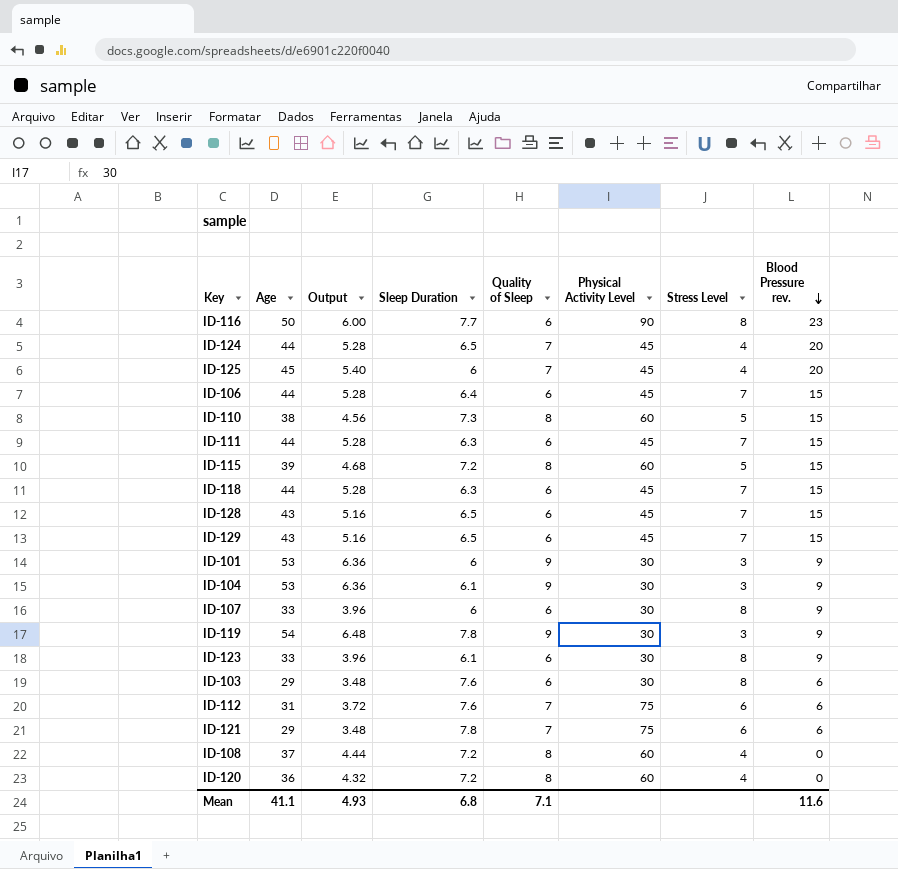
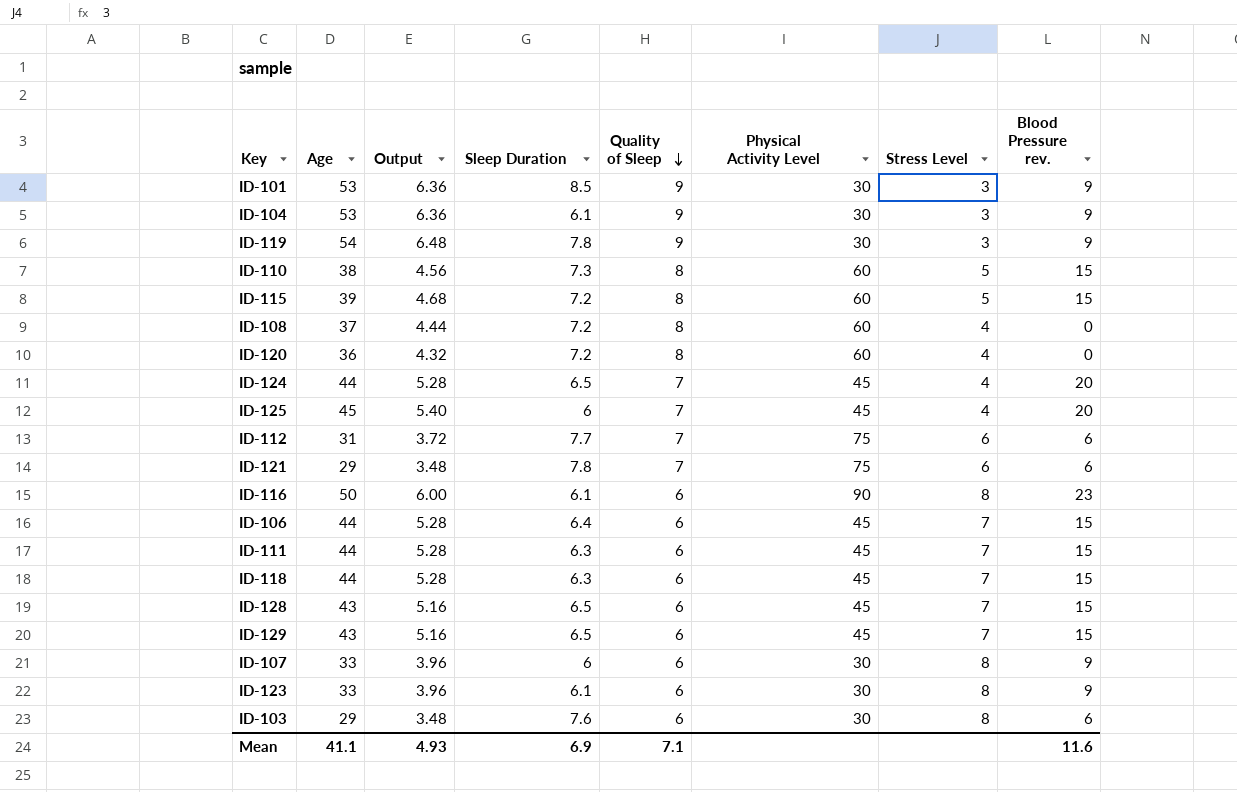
row order: Blood Pressure rev. descending -> Quality of Sleep descending
ID-101 | Sleep Duration: 6 -> 8.5
ID-112 | Sleep Duration: 7.6 -> 7.7
ID-116 | Sleep Duration: 7.7 -> 6.1
Mean | Sleep Duration: 6.8 -> 6.9

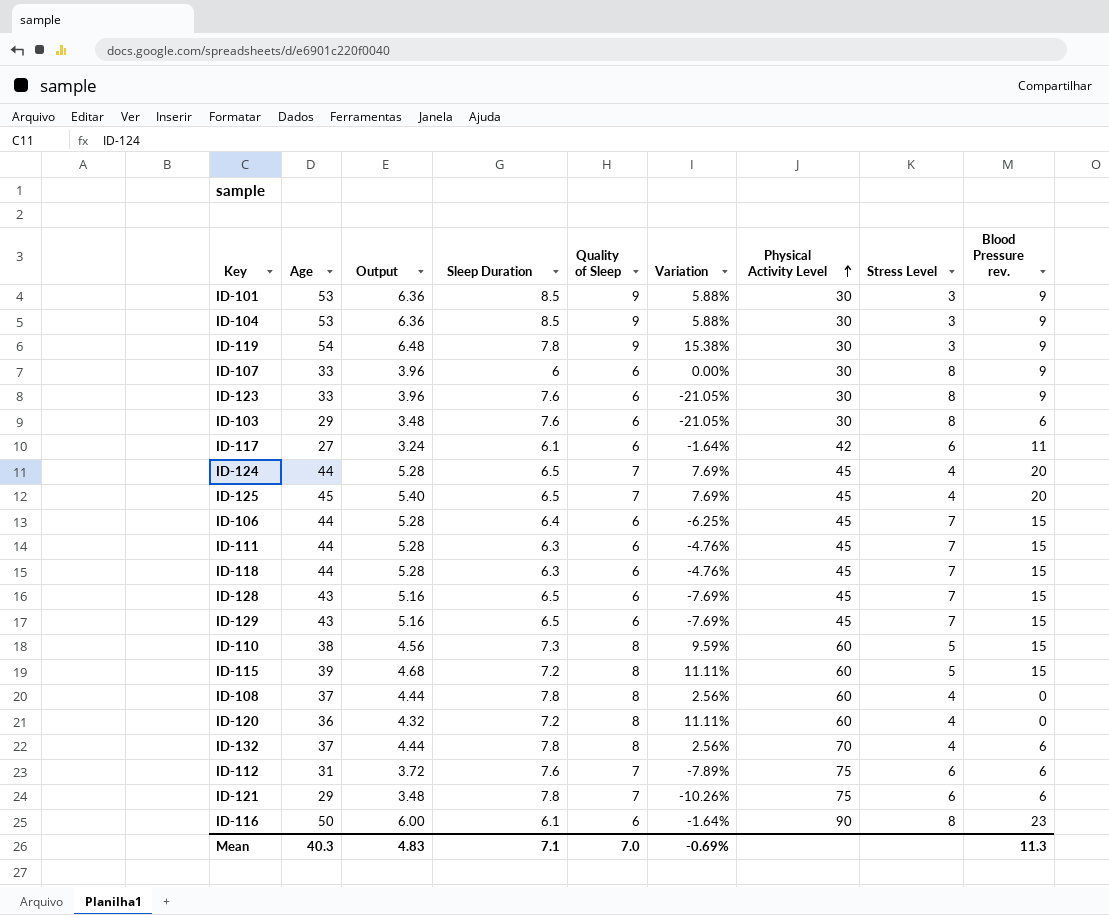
row order: Quality of Sleep descending -> Physical Activity Level ascending
column Variation | formula: none -> ([Quality of Sleep] - [Sleep Duration]) / [Sleep Duration]
ID-104 | Sleep Duration: 6.1 -> 8.5
ID-123 | Sleep Duration: 6.1 -> 7.6
row ID-117: none -> 27 | 3.24 | 6.1 | 6 | -1.64% | 42 | 6 | 11
ID-125 | Sleep Duration: 6 -> 6.5
ID-108 | Sleep Duration: 7.2 -> 7.8
row ID-132: none -> 37 | 4.44 | 7.8 | 8 | 2.56% | 70 | 4 | 6
ID-112 | Sleep Duration: 7.7 -> 7.6
Mean | Age: 41.1 -> 40.3
Mean | Output: 4.93 -> 4.83
Mean | Sleep Duration: 6.9 -> 7.1
Mean | Quality of Sleep: 7.1 -> 7.0
Mean | Blood Pressure rev.: 11.6 -> 11.3

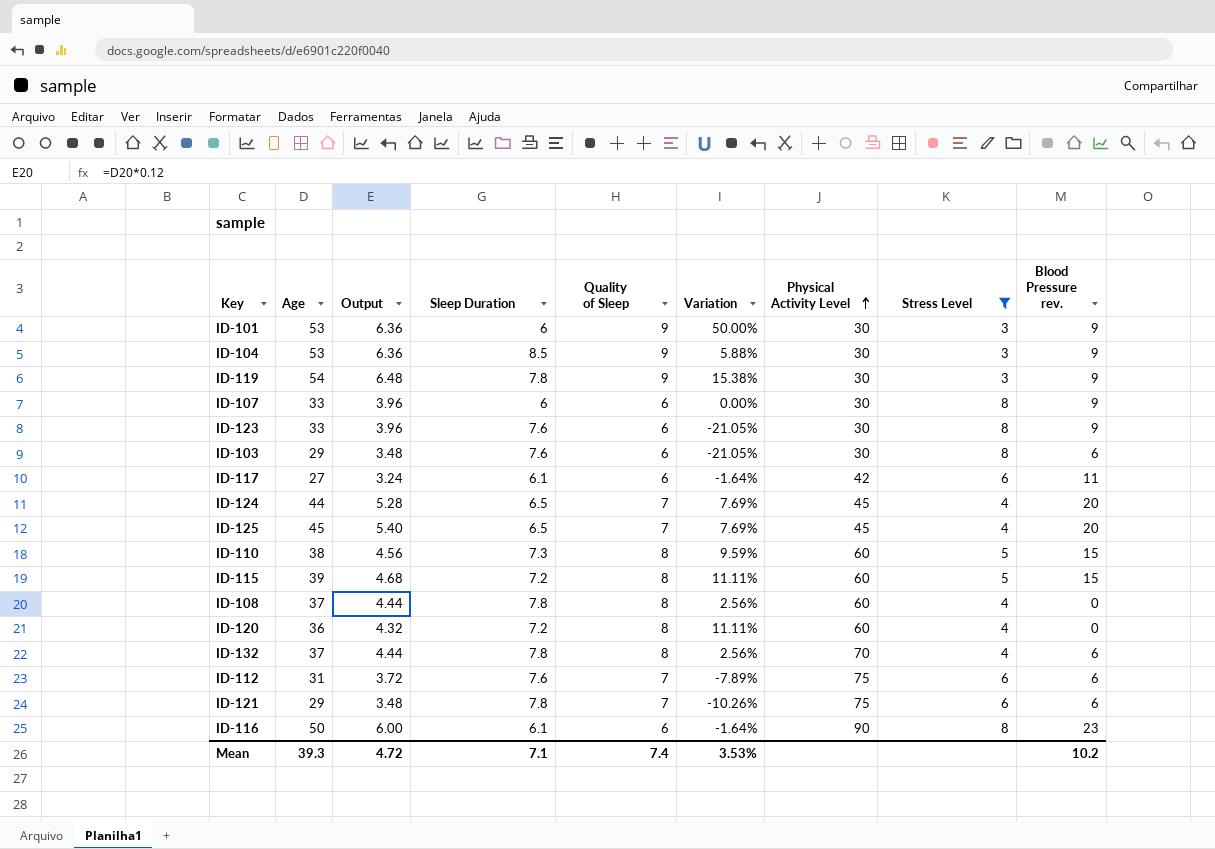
filter: none -> Stress Level != 7
ID-101 | Sleep Duration: 8.5 -> 6
ID-101 | Variation: 5.88% -> 50.00%
Mean | Age: 40.3 -> 39.3
Mean | Output: 4.83 -> 4.72
Mean | Quality of Sleep: 7.0 -> 7.4
Mean | Variation: -0.69% -> 3.53%
Mean | Blood Pressure rev.: 11.3 -> 10.2

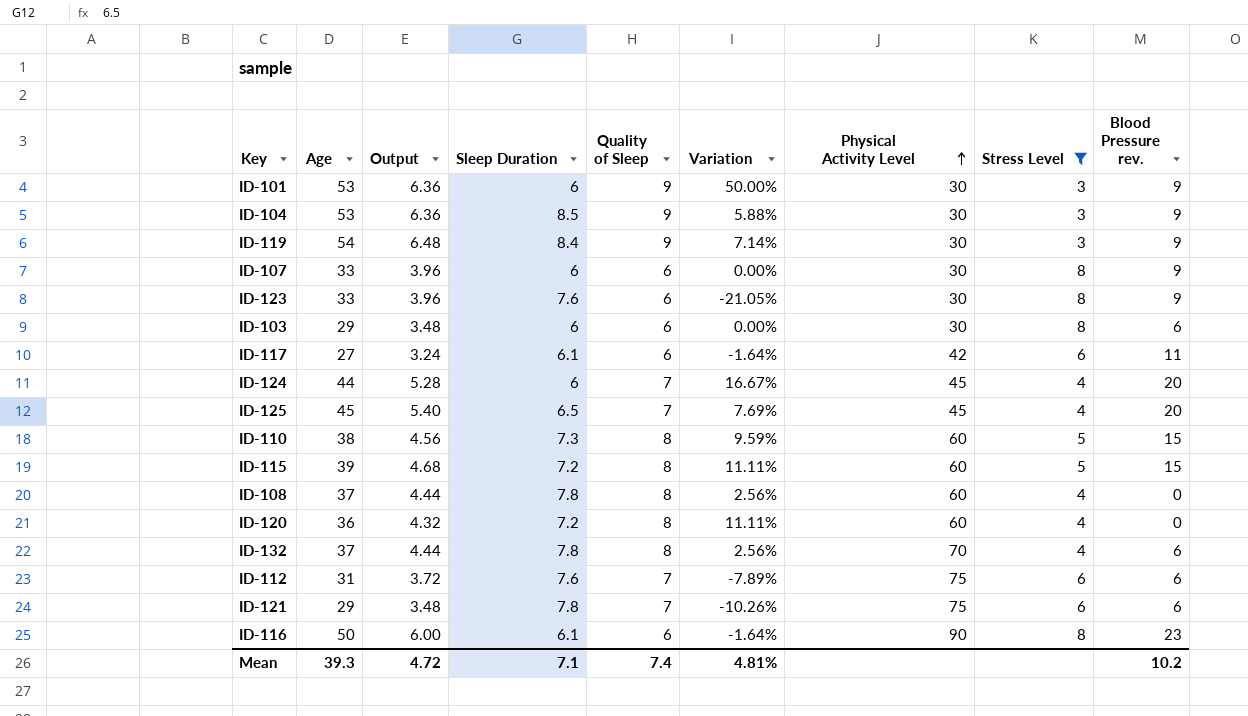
ID-119 | Sleep Duration: 7.8 -> 8.4
ID-119 | Variation: 15.38% -> 7.14%
ID-103 | Sleep Duration: 7.6 -> 6
ID-103 | Variation: -21.05% -> 0.00%
ID-124 | Sleep Duration: 6.5 -> 6
ID-124 | Variation: 7.69% -> 16.67%
Mean | Variation: 3.53% -> 4.81%

